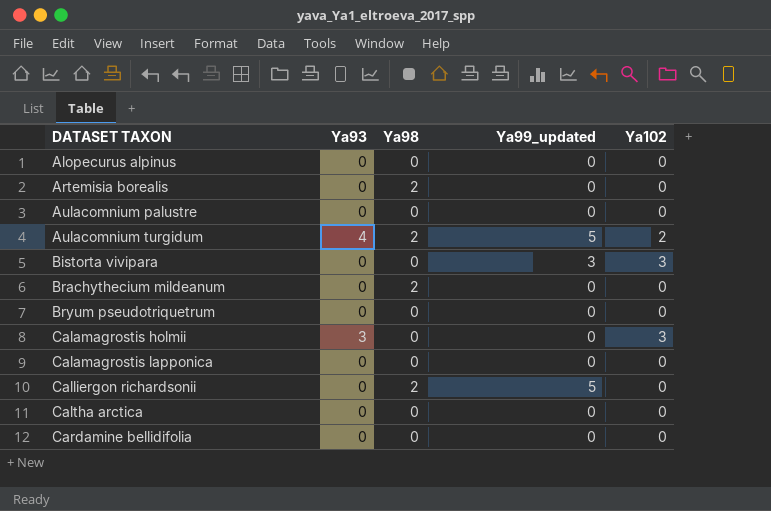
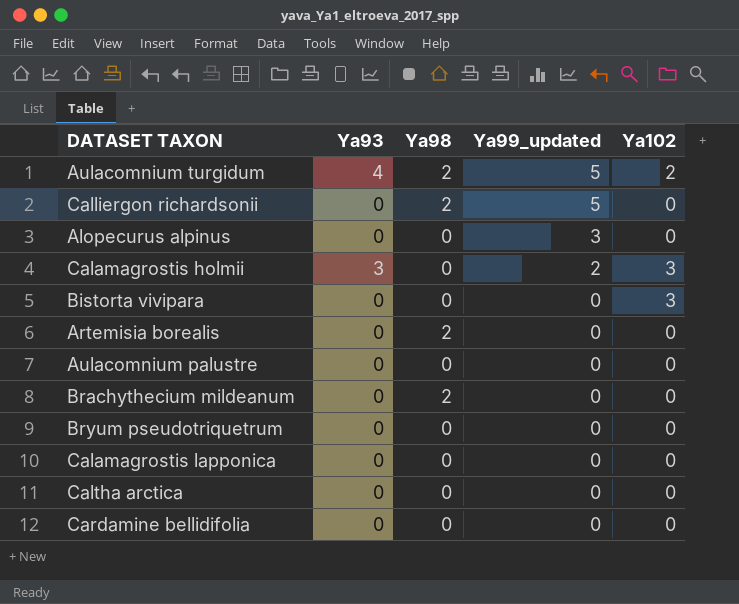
row order: DATASET TAXON ascending -> Ya99_updated descending
Alopecurus alpinus | Ya99_updated: 0 -> 3
Calamagrostis holmii | Ya99_updated: 0 -> 2
Bistorta vivipara | Ya99_updated: 3 -> 0

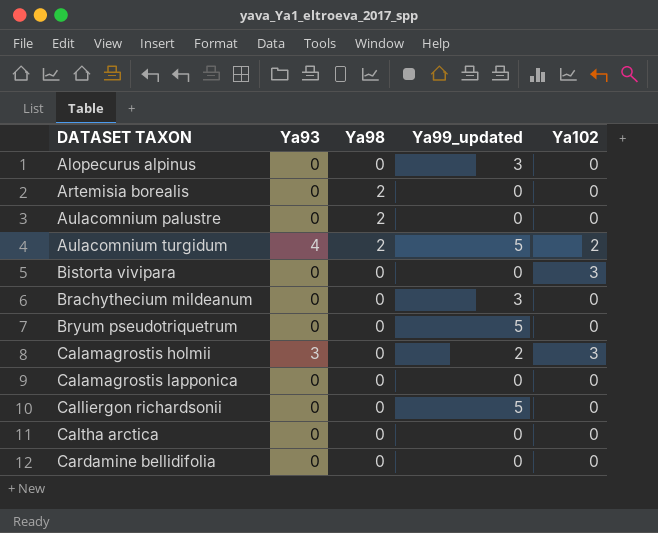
row order: Ya99_updated descending -> DATASET TAXON ascending
Aulacomnium palustre | Ya98: 0 -> 2
Brachythecium mildeanum | Ya98: 2 -> 0
Brachythecium mildeanum | Ya99_updated: 0 -> 3
Bryum pseudotriquetrum | Ya99_updated: 0 -> 5
Calliergon richardsonii | Ya98: 2 -> 0

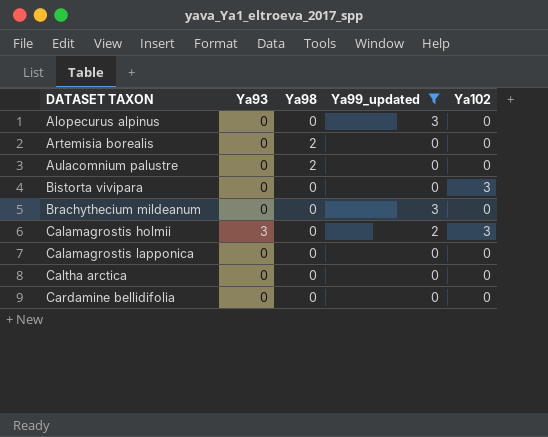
filter: none -> Ya99_updated != 5

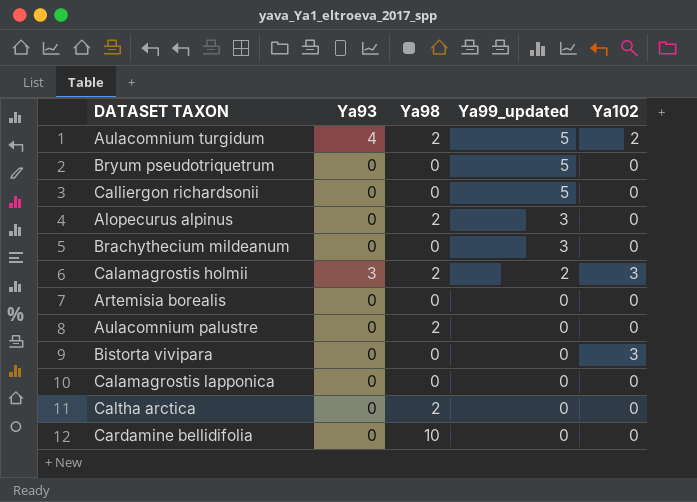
filter: Ya99_updated != 5 -> none
row order: DATASET TAXON ascending -> Ya99_updated descending
Alopecurus alpinus | Ya98: 0 -> 2
Calamagrostis holmii | Ya98: 0 -> 2
Artemisia borealis | Ya98: 2 -> 0
Caltha arctica | Ya98: 0 -> 2
Cardamine bellidifolia | Ya98: 0 -> 10

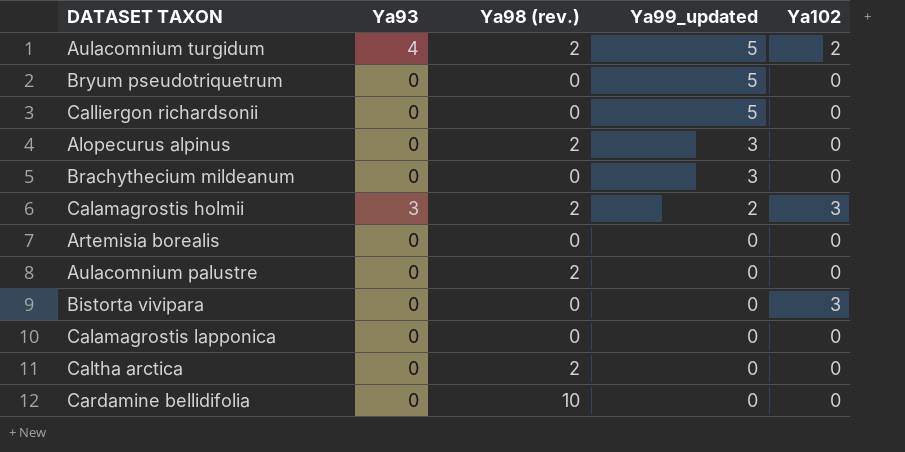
column name: Ya98 -> Ya98 (rev.)

